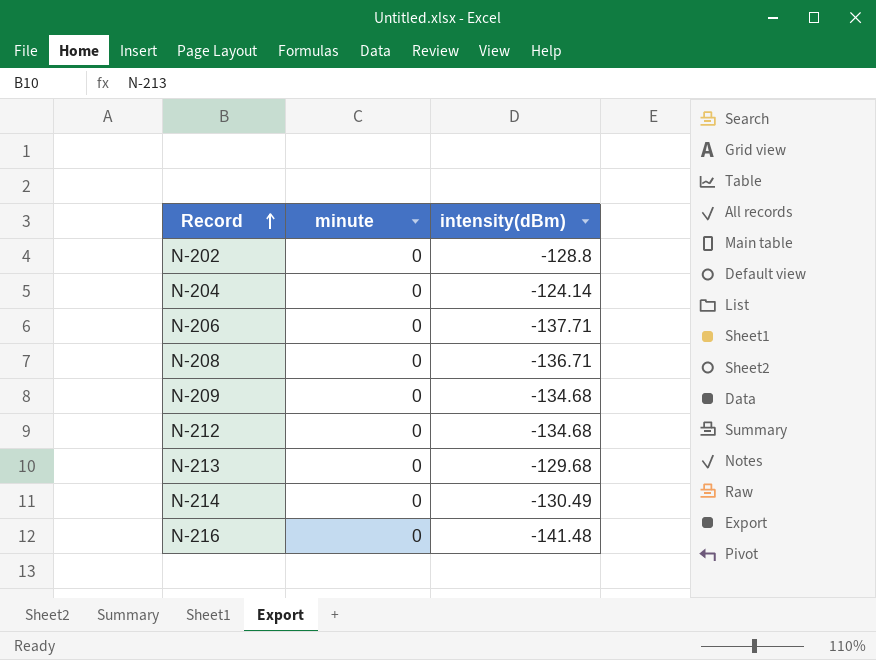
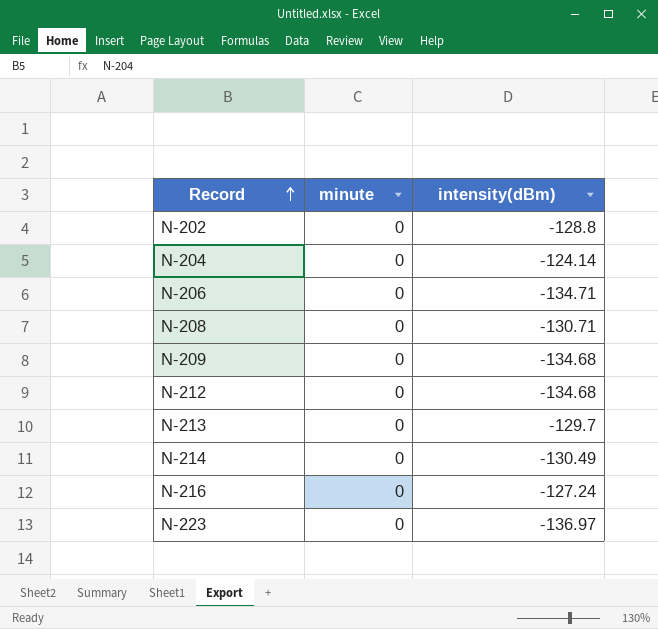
N-206 | intensity(dBm): -137.71 -> -134.71
N-208 | intensity(dBm): -136.71 -> -130.71
N-213 | intensity(dBm): -129.68 -> -129.7
N-216 | intensity(dBm): -141.48 -> -127.24
row N-223: none -> 0 | -136.97

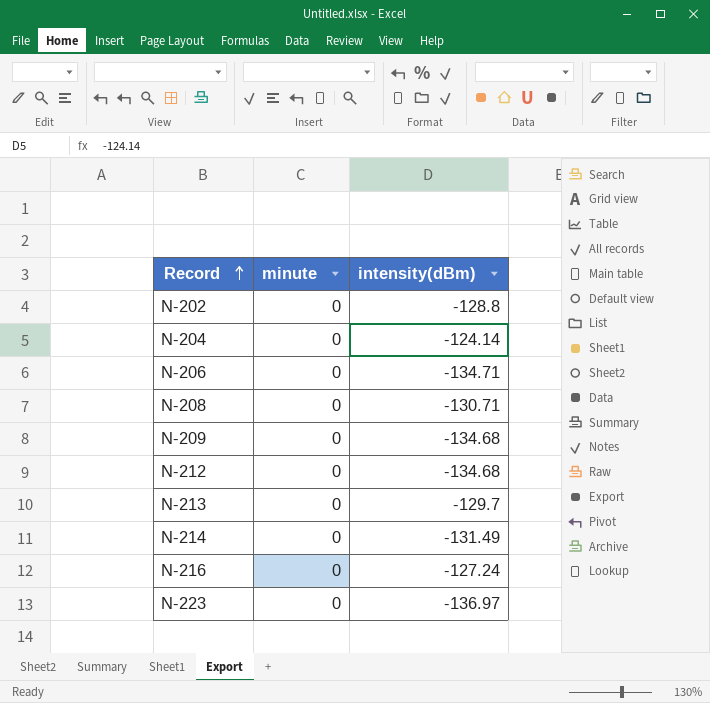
N-214 | intensity(dBm): -130.49 -> -131.49

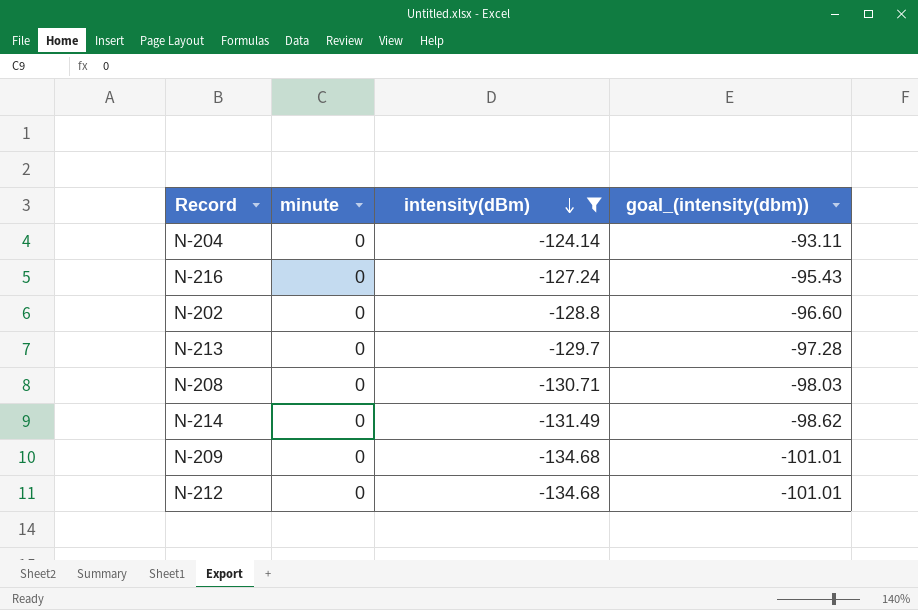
filter: none -> intensity(dBm) >= -134.68
row order: Record ascending -> intensity(dBm) descending
column goal_(intensity(dbm)) | formula: none -> [intensity(dBm)] * 0.75

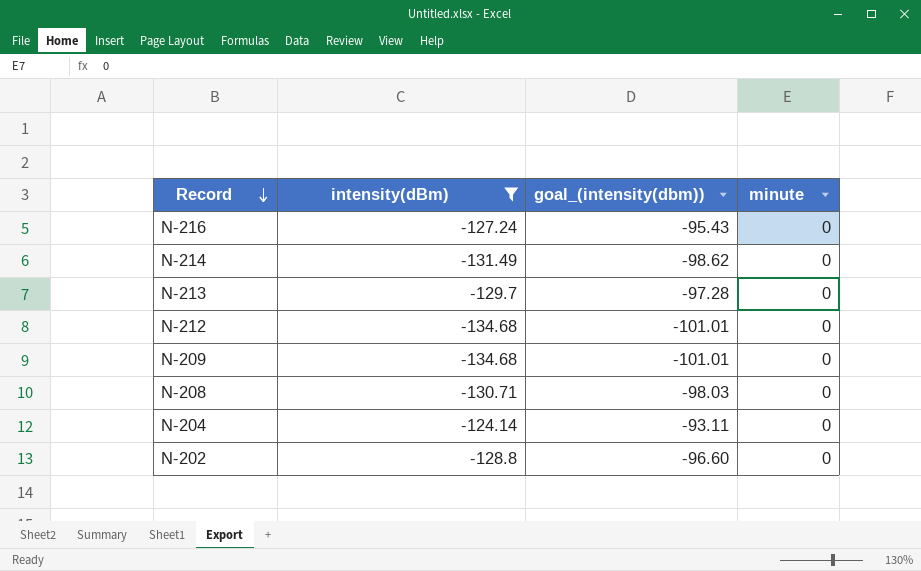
row order: intensity(dBm) descending -> Record descending
column minute | position: 2 -> 4

